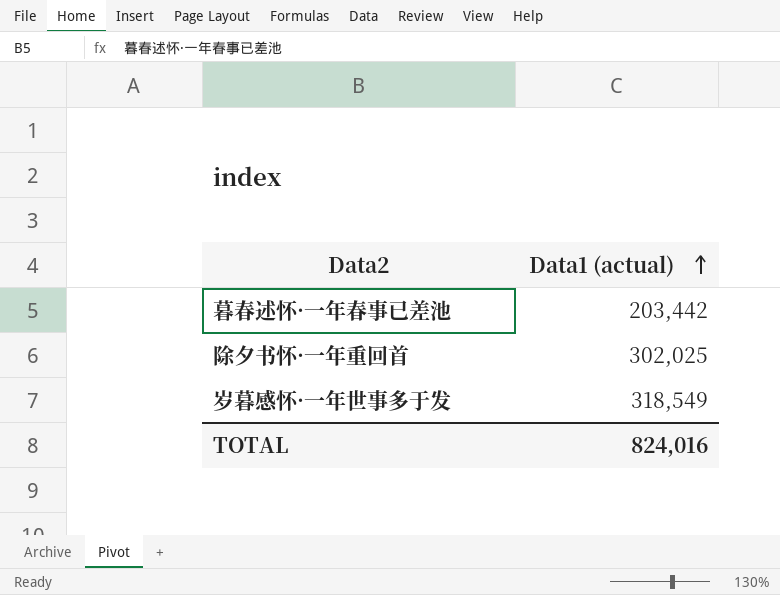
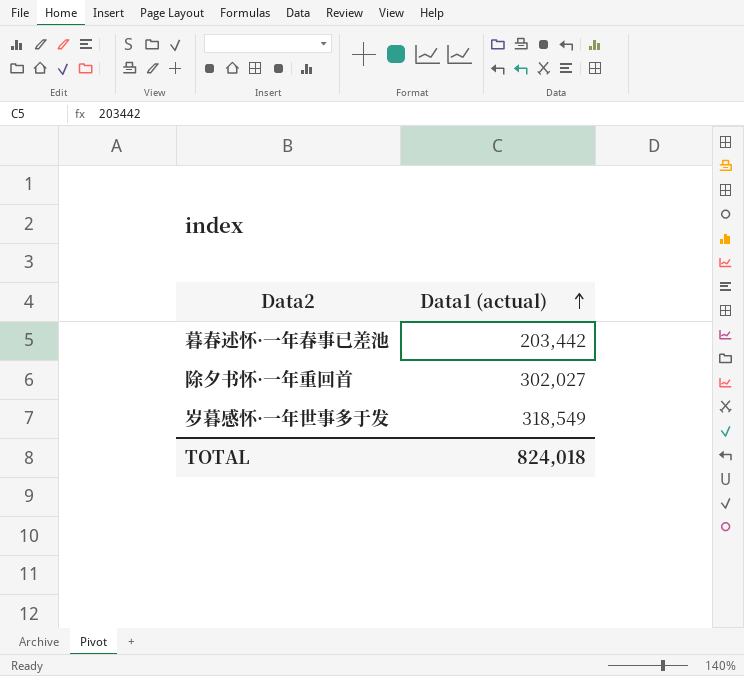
除夕书怀·一年重回首 | Data1 (actual): 302,025 -> 302,027
TOTAL | Data1 (actual): 824,016 -> 824,018

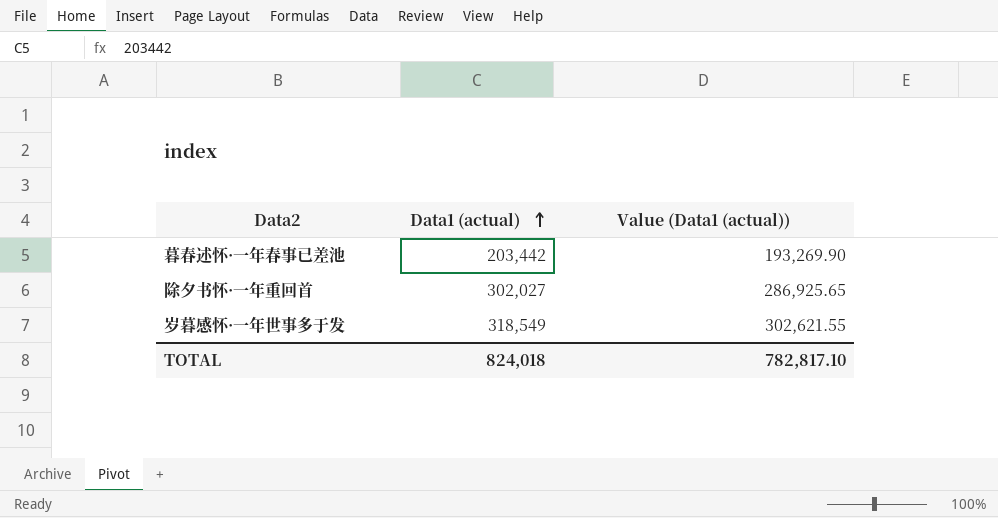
column Value (Data1 (actual)) | formula: none -> [Data1 (actual)] * 0.95

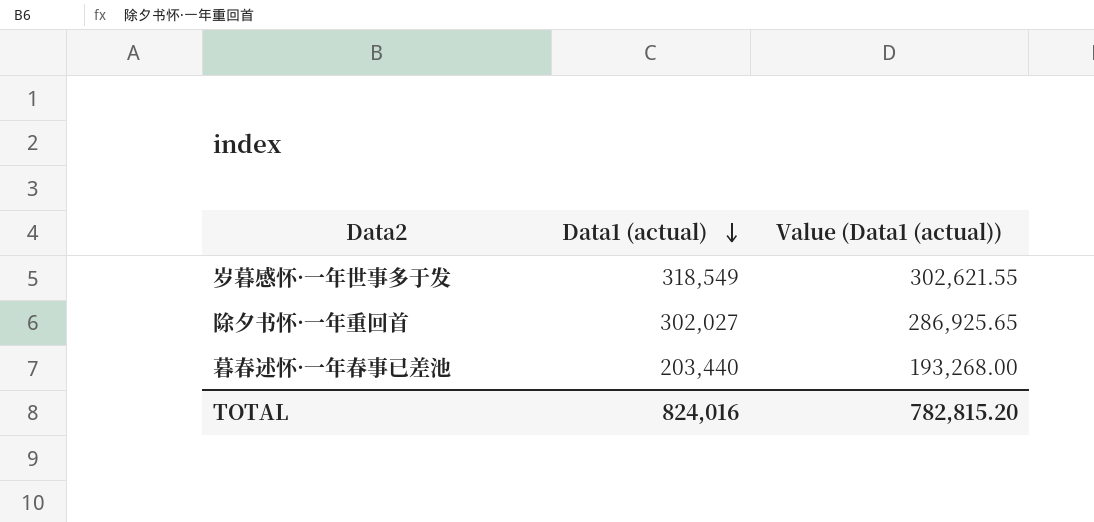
row order: Data1 (actual) ascending -> Data1 (actual) descending
暮春述怀·一年春事已差池 | Data1 (actual): 203,442 -> 203,440
暮春述怀·一年春事已差池 | Value (Data1 (actual)): 193,269.90 -> 193,268.00
TOTAL | Data1 (actual): 824,018 -> 824,016
TOTAL | Value (Data1 (actual)): 782,817.10 -> 782,815.20

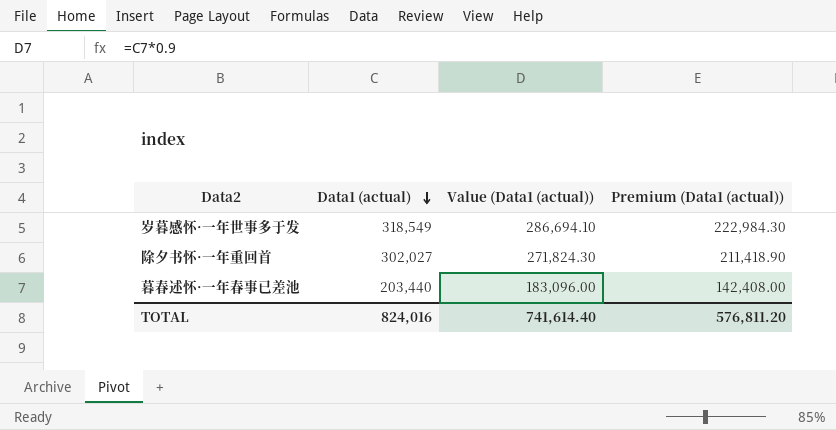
column Value (Data1 (actual)) | formula: [Data1 (actual)] * 0.95 -> [Data1 (actual)] * 0.9
column Premium (Data1 (actual)) | formula: none -> [Data1 (actual)] * 0.7
TOTAL | Value (Data1 (actual)): 782,815.20 -> 741,614.40

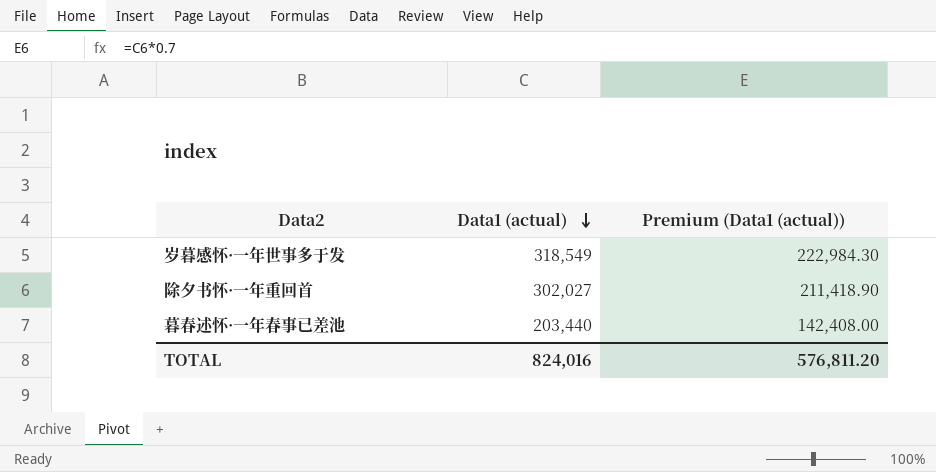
column Value (Data1 (actual)) | formula: [Data1 (actual)] * 0.9 -> none

